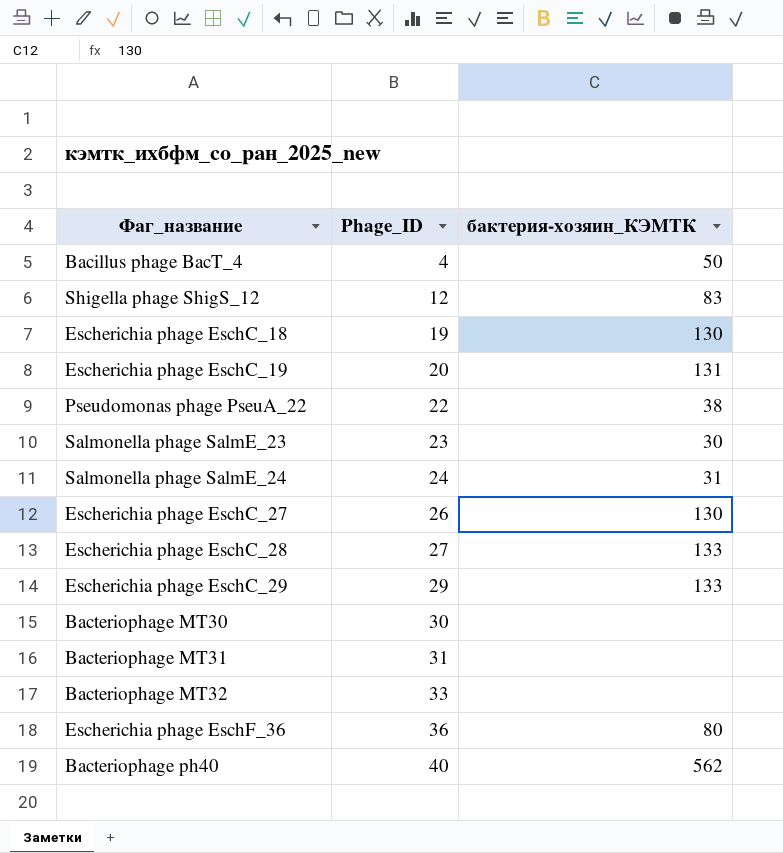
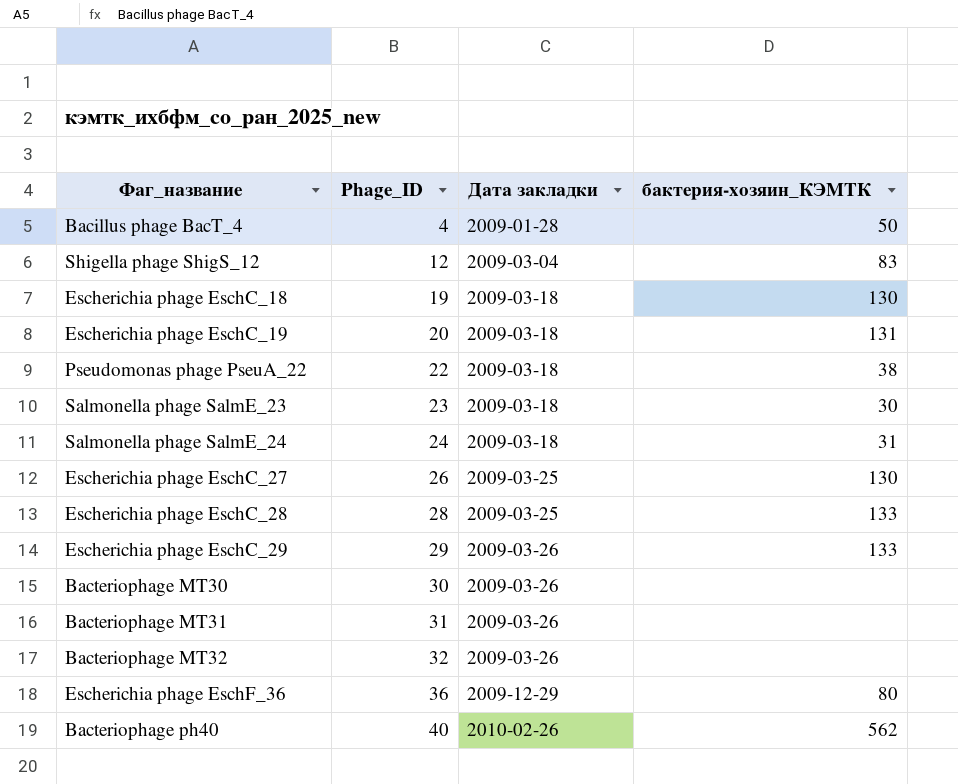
column Дата закладки | position: none -> 3
Escherichia phage EschС_28 | Phage_ID: 27 -> 28
Bacteriophage MT32 | Phage_ID: 33 -> 32

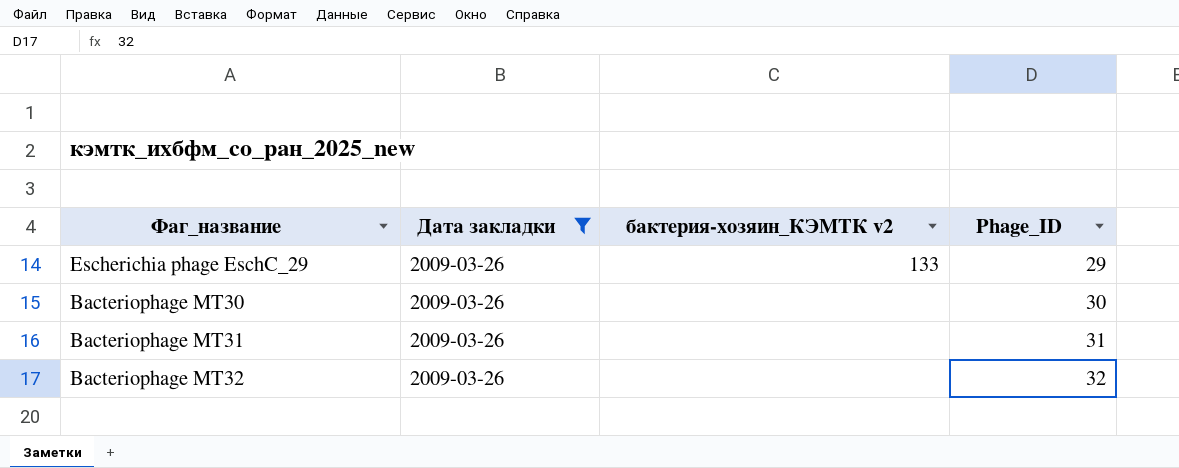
filter: none -> Дата закладки = 2009-03-26
column name: бактерия-хозяин_КЭМТК -> бактерия-хозяин_КЭМТК v2
column Phage_ID | position: 2 -> 4

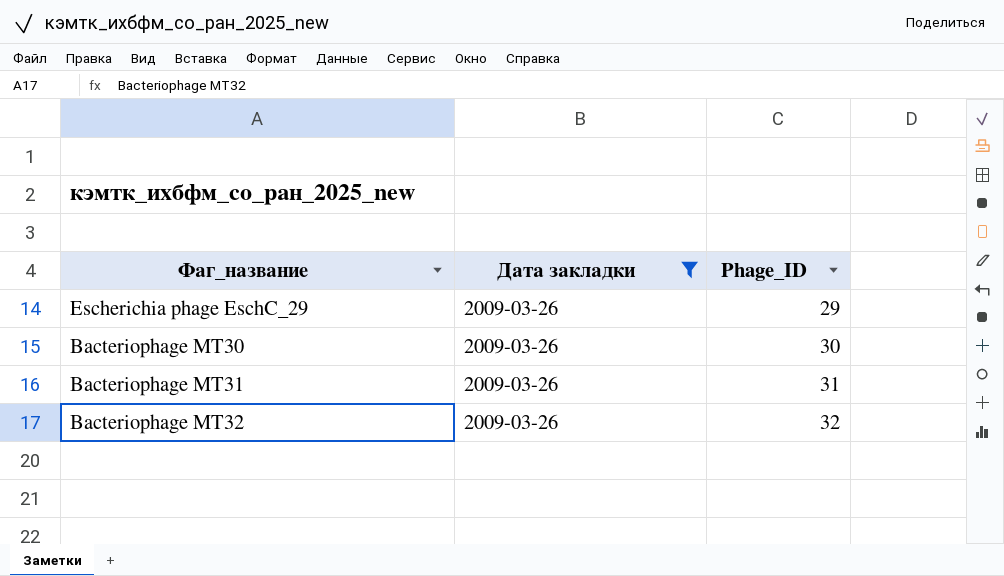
column бактерия-хозяин_КЭМТК v2 | position: 3 -> none

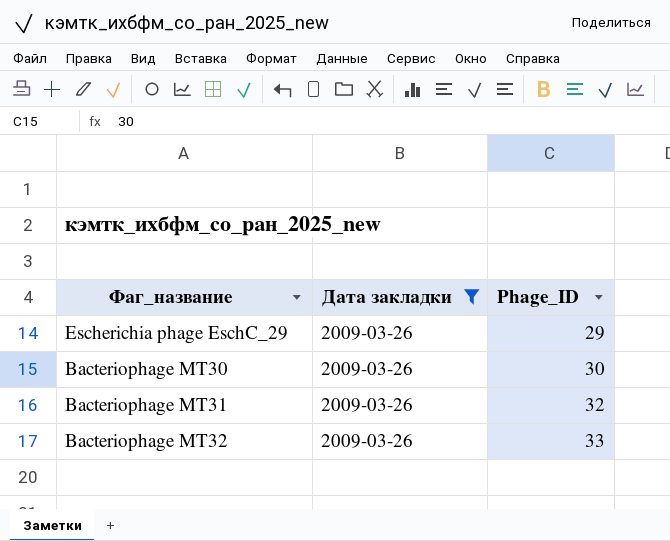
Bacteriophage MT31 | Phage_ID: 31 -> 32
Bacteriophage MT32 | Phage_ID: 32 -> 33

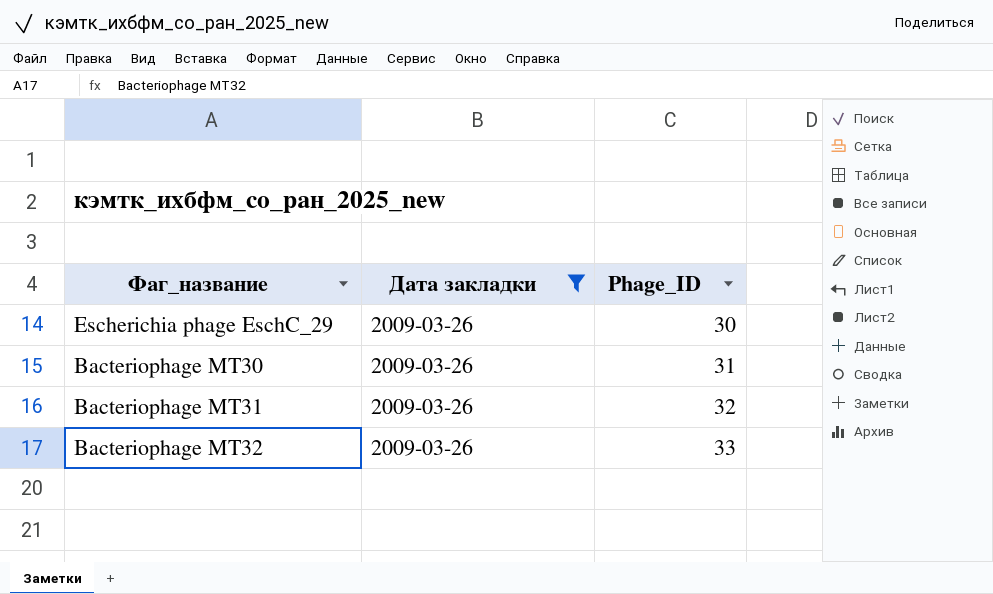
Escherichia phage EschС_29 | Phage_ID: 29 -> 30
Bacteriophage MT30 | Phage_ID: 30 -> 31

